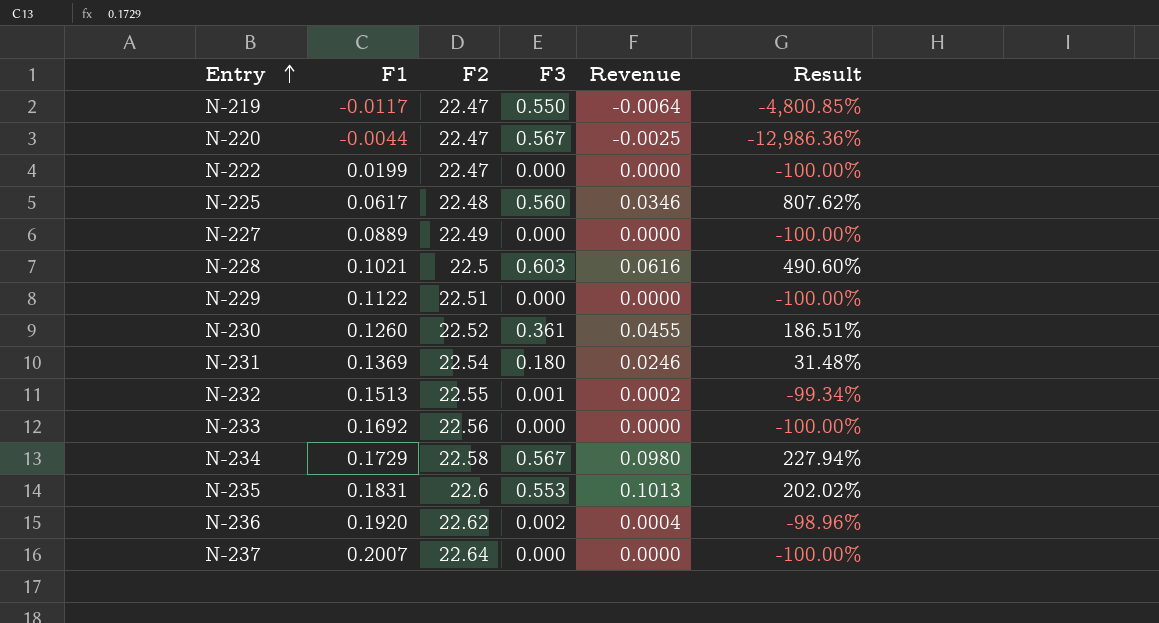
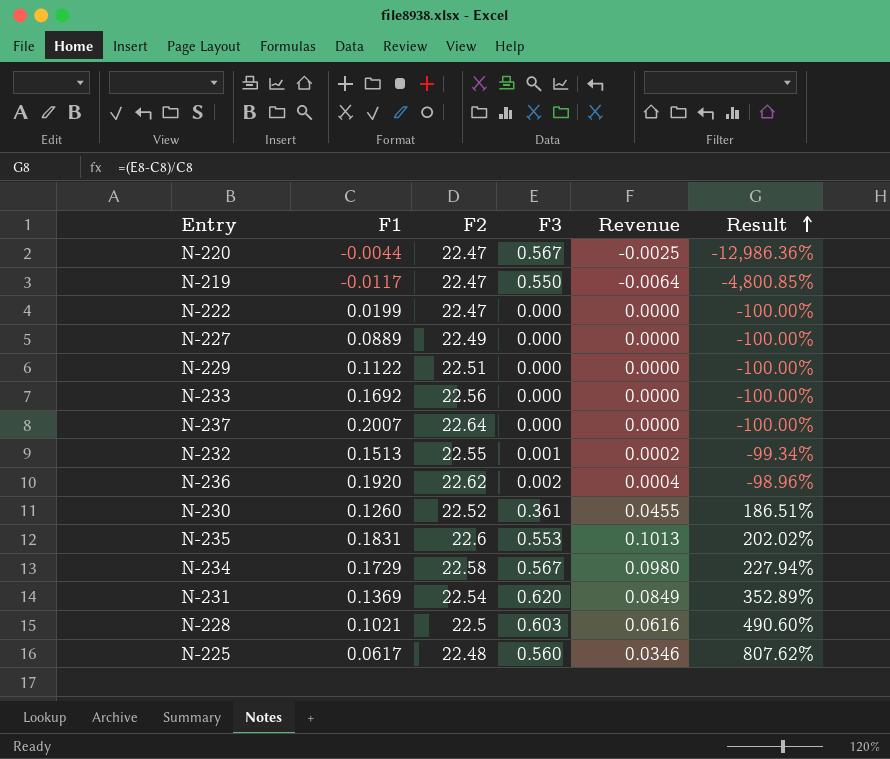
row order: Entry ascending -> Result ascending
N-231 | F3: 0.180 -> 0.620
N-231 | Revenue: 0.0246 -> 0.0849
N-231 | Result: 31.48% -> 352.89%

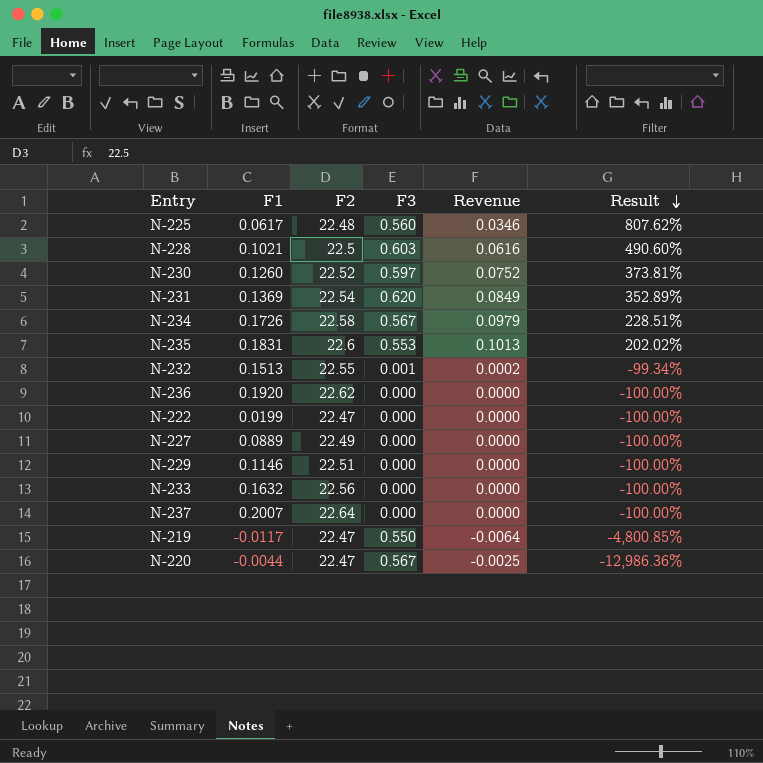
row order: Result ascending -> Result descending
N-230 | F3: 0.361 -> 0.597
N-230 | Revenue: 0.0455 -> 0.0752
N-230 | Result: 186.51% -> 373.81%
N-234 | F1: 0.1729 -> 0.1726
N-234 | Revenue: 0.0980 -> 0.0979
N-234 | Result: 227.94% -> 228.51%
N-236 | F3: 0.002 -> 0.000
N-236 | Revenue: 0.0004 -> 0.0000
N-236 | Result: -98.96% -> -100.00%
N-229 | F1: 0.1122 -> 0.1146
N-233 | F1: 0.1692 -> 0.1632

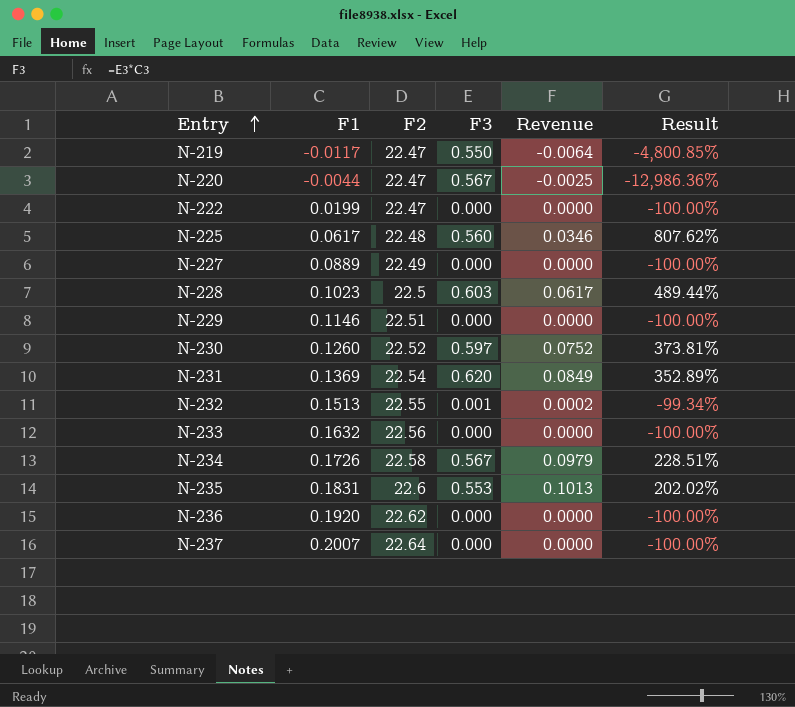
row order: Result descending -> Entry ascending
N-228 | F1: 0.1021 -> 0.1023
N-228 | Revenue: 0.0616 -> 0.0617
N-228 | Result: 490.60% -> 489.44%

